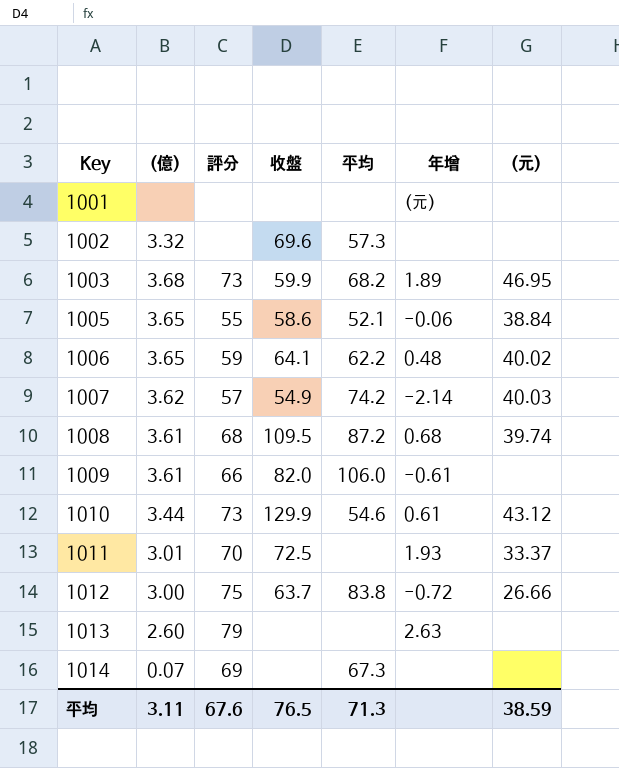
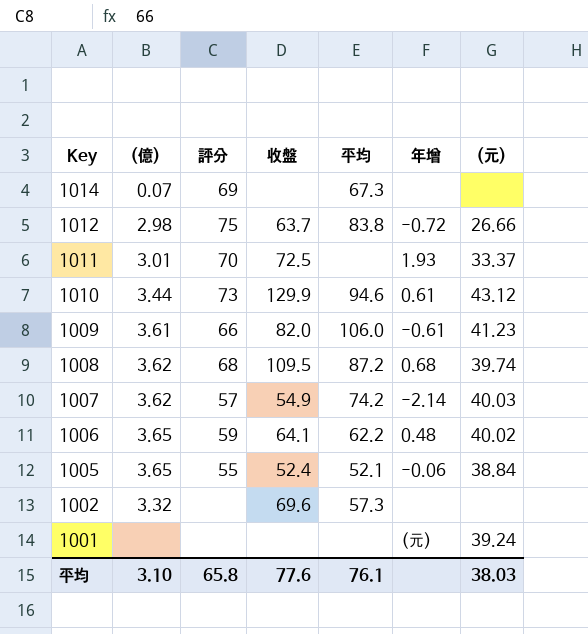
row order: Key ascending -> Key descending
row 1003: 3.68 | 73 | 59.9 | 68.2 | 1.89 | 46.95 -> none
row 1013: 2.60 | 79 | none | none | 2.63 | none -> none
1012 | (億): 3.00 -> 2.98
1010 | 平均: 54.6 -> 94.6
1009 | (元): none -> 41.23
1008 | (億): 3.61 -> 3.62
1005 | 收盤: 58.6 -> 52.4
1001 | (元): none -> 39.24
平均 | (億): 3.11 -> 3.10
平均 | 評分: 67.6 -> 65.8
平均 | 收盤: 76.5 -> 77.6
平均 | 平均: 71.3 -> 76.1
平均 | (元): 38.59 -> 38.03

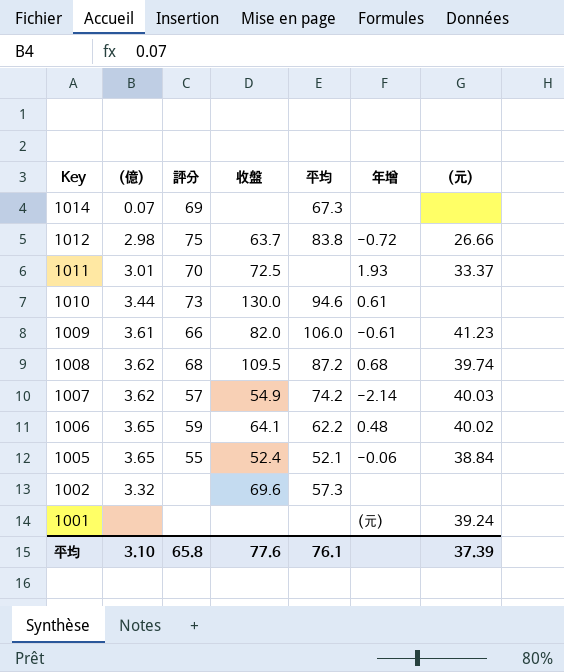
1010 | 收盤: 129.9 -> 130.0
1010 | (元): 43.12 -> none
平均 | (元): 38.03 -> 37.39

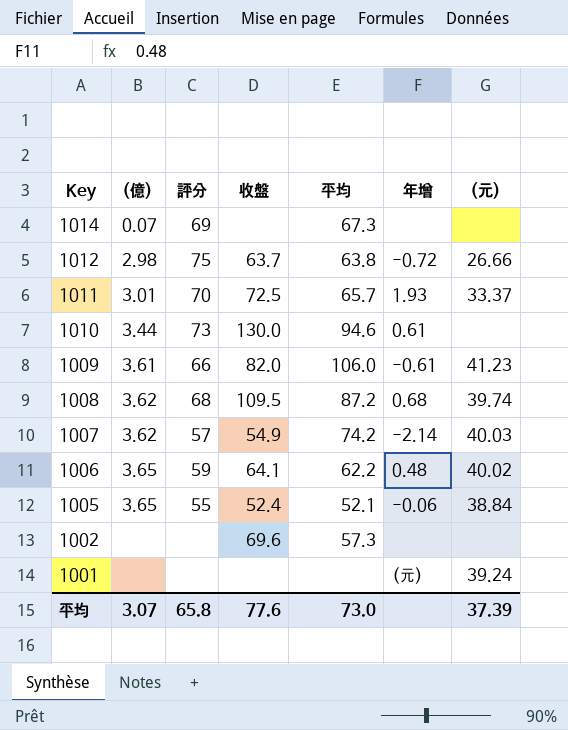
1012 | 平均: 83.8 -> 63.8
1011 | 平均: none -> 65.7
1002 | (億): 3.32 -> none
平均 | (億): 3.10 -> 3.07
平均 | 平均: 76.1 -> 73.0

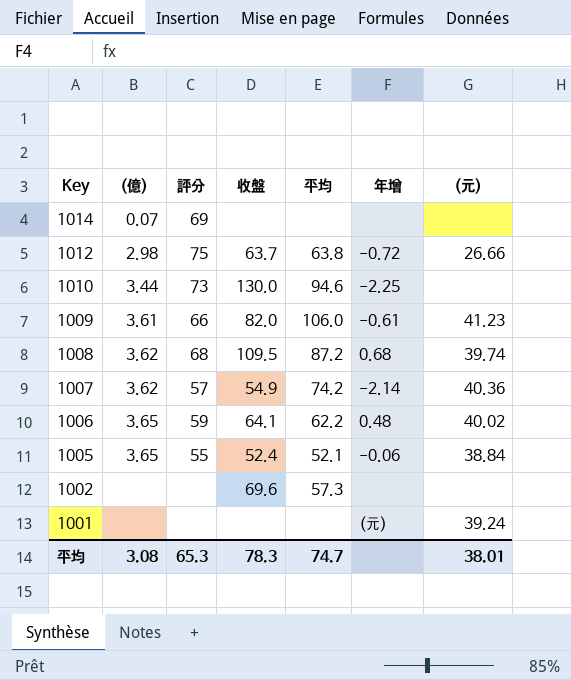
row 1011: 3.01 | 70 | 72.5 | 65.7 | 1.93 | 33.37 -> none
1014 | 平均: 67.3 -> none
1010 | 年增: 0.61 -> -2.25
1007 | (元): 40.03 -> 40.36
平均 | (億): 3.07 -> 3.08
平均 | 評分: 65.8 -> 65.3
平均 | 收盤: 77.6 -> 78.3
平均 | 平均: 73.0 -> 74.7
平均 | (元): 37.39 -> 38.01

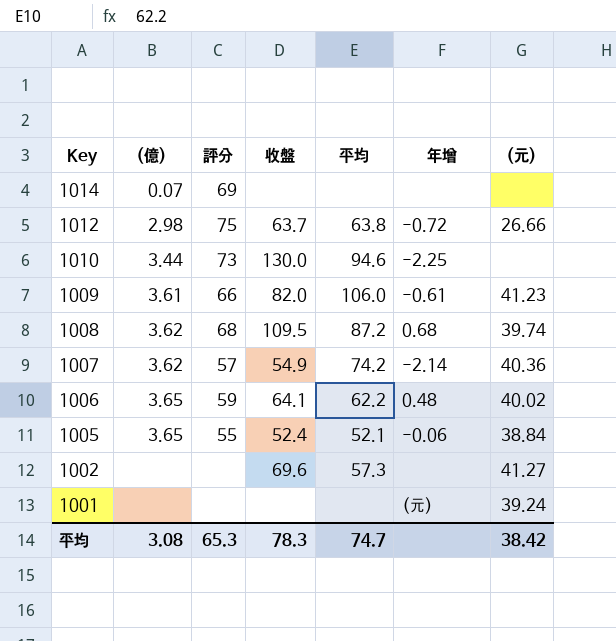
1002 | (元): none -> 41.27
平均 | (元): 38.01 -> 38.42

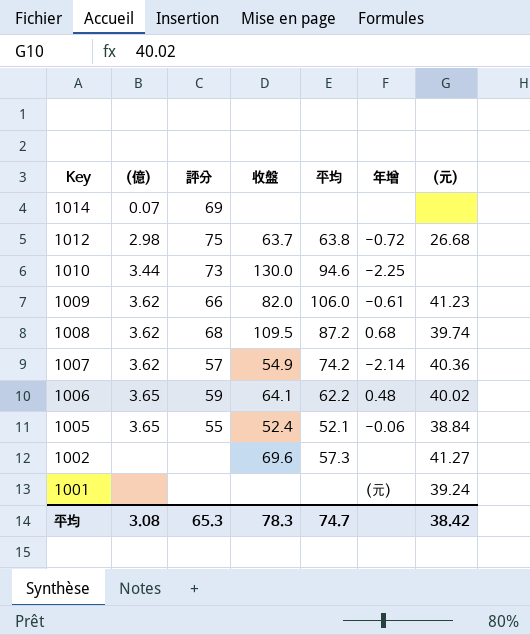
1012 | (元): 26.66 -> 26.68
1009 | (億): 3.61 -> 3.62

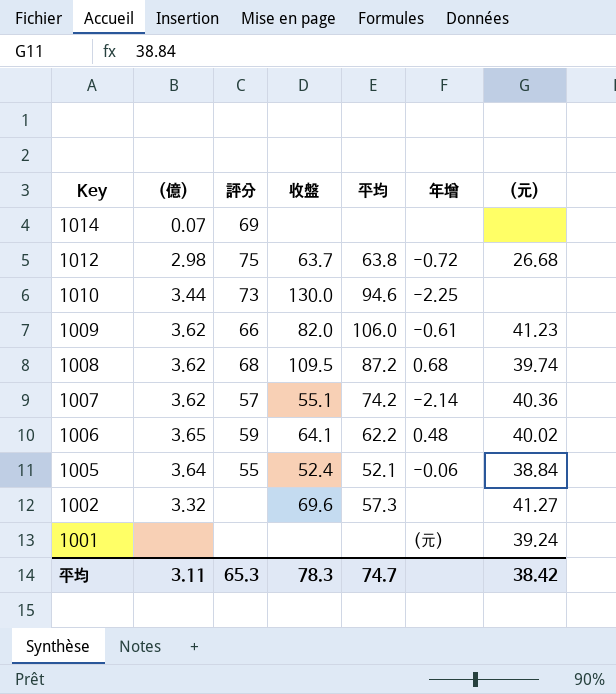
1007 | 收盤: 54.9 -> 55.1
1005 | (億): 3.65 -> 3.64
1002 | (億): none -> 3.32
平均 | (億): 3.08 -> 3.11

